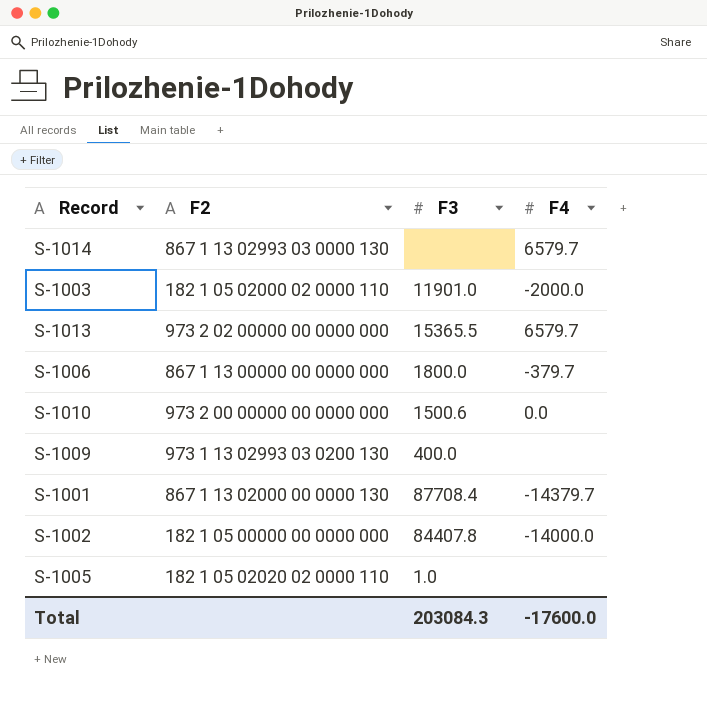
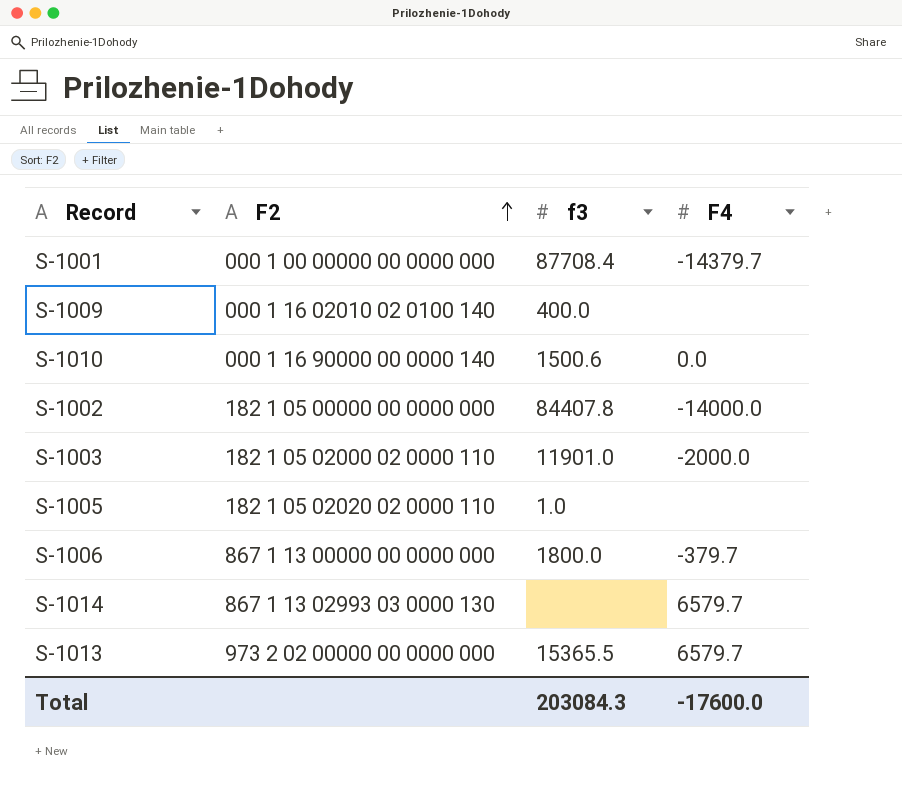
row order: none -> F2 ascending
column name: F3 -> f3
S-1001 | F2: 867 1 13 02000 00 0000 130 -> 000 1 00 00000 00 0000 000
S-1009 | F2: 973 1 13 02993 03 0200 130 -> 000 1 16 02010 02 0100 140
S-1010 | F2: 973 2 00 00000 00 0000 000 -> 000 1 16 90000 00 0000 140

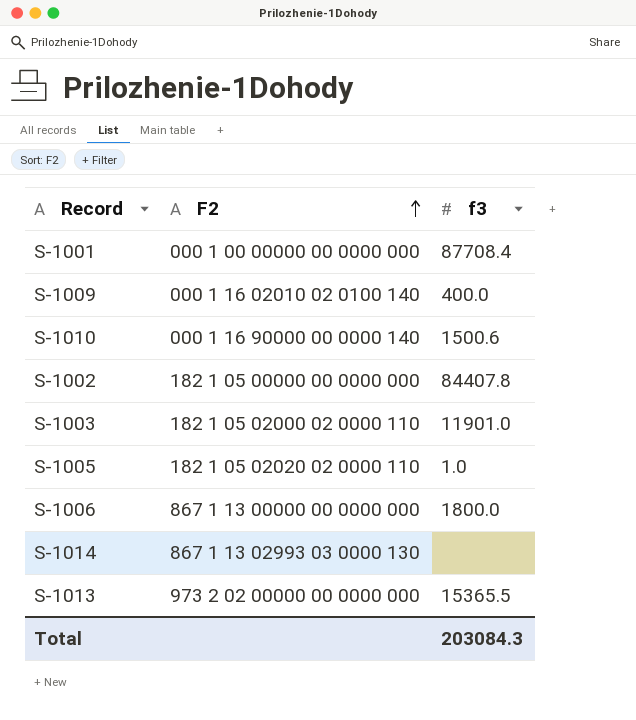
column F4 | position: 4 -> none

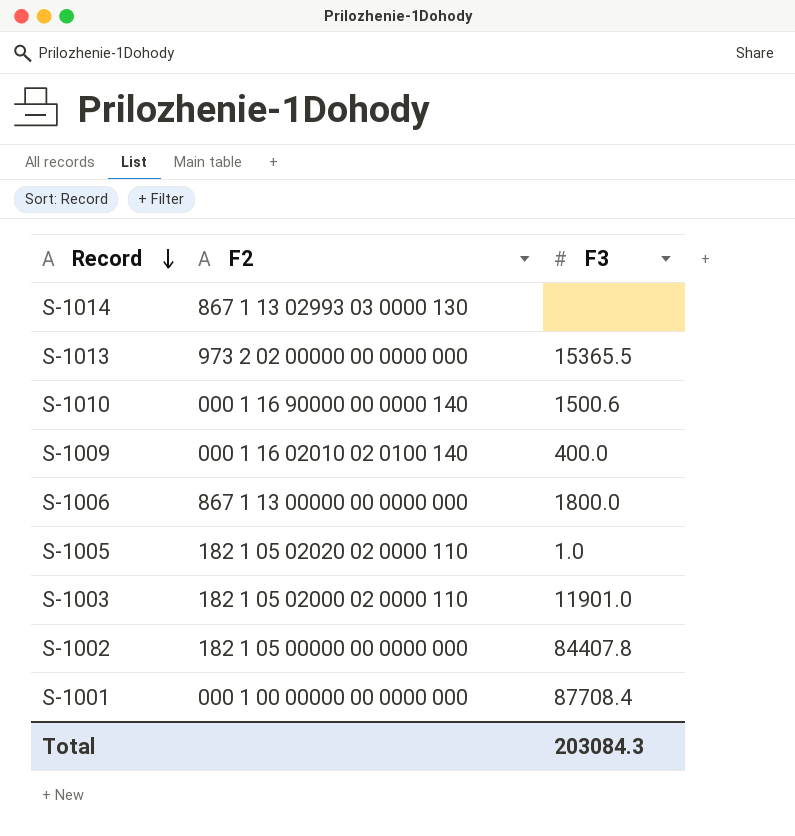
row order: F2 ascending -> Record descending
column name: f3 -> F3

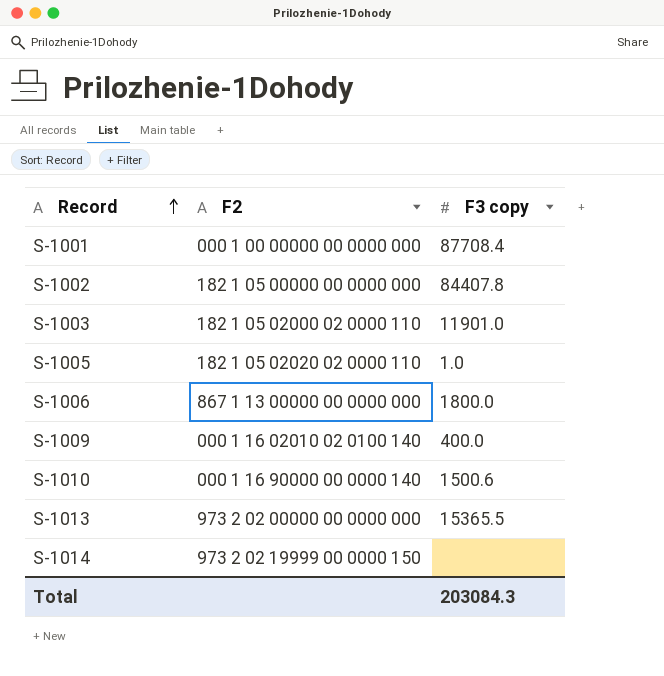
row order: Record descending -> Record ascending
column name: F3 -> F3 copy
S-1014 | F2: 867 1 13 02993 03 0000 130 -> 973 2 02 19999 00 0000 150

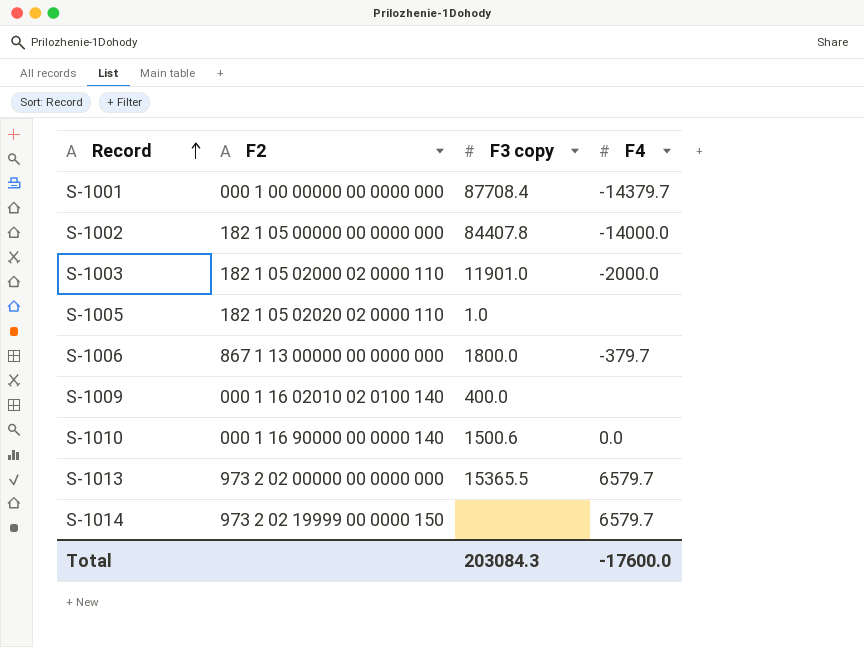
column F4 | position: none -> 4

